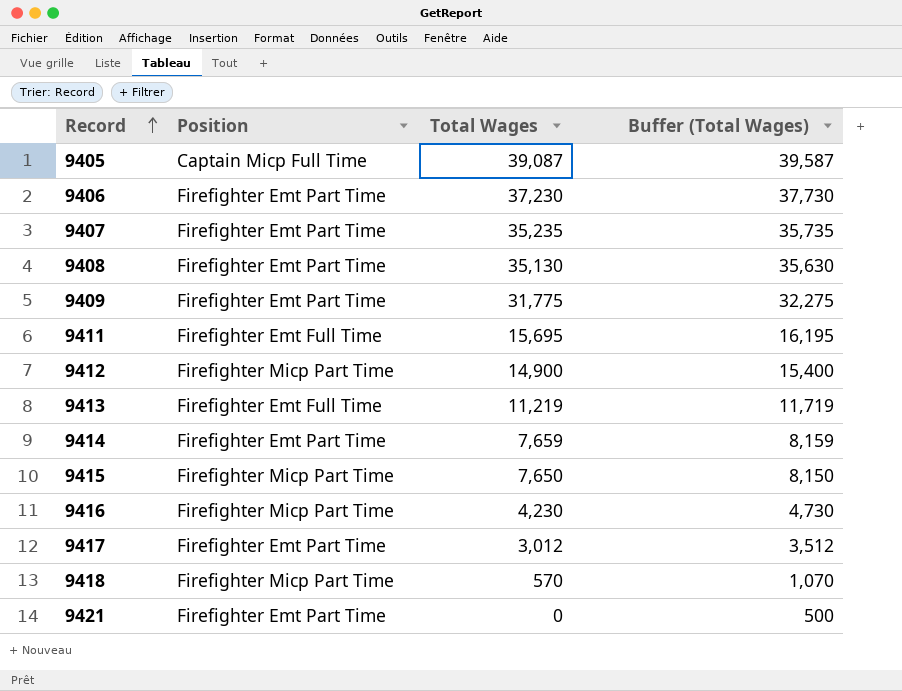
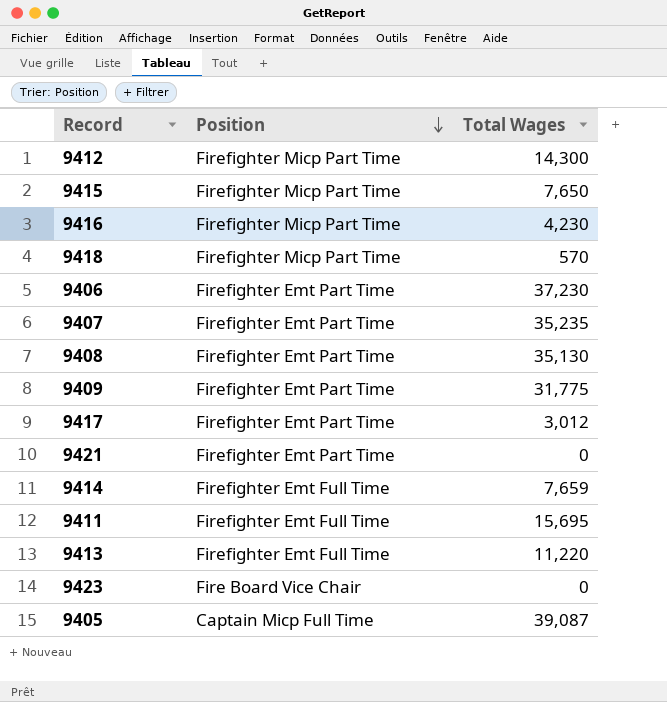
row order: Record ascending -> Position descending
column Buffer (Total Wages) | formula: [Total Wages] + 500 -> none
9412 | Total Wages: 14,900 -> 14,300
9414 | Position: Firefighter Emt Part Time -> Firefighter Emt Full Time
9413 | Total Wages: 11,219 -> 11,220
row 9423: none -> Fire Board Vice Chair | 0

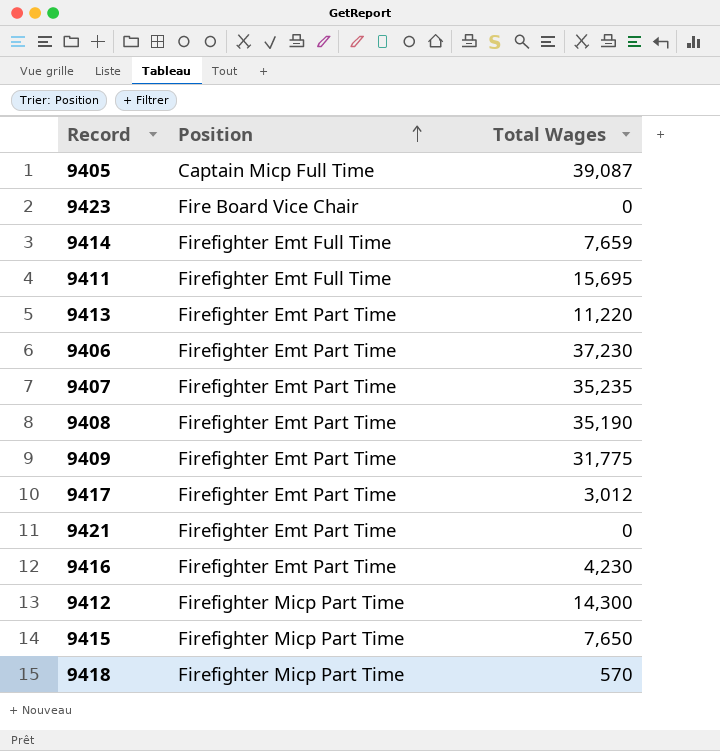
row order: Position descending -> Position ascending
9413 | Position: Firefighter Emt Full Time -> Firefighter Emt Part Time
9408 | Total Wages: 35,130 -> 35,190
9416 | Position: Firefighter Micp Part Time -> Firefighter Emt Part Time

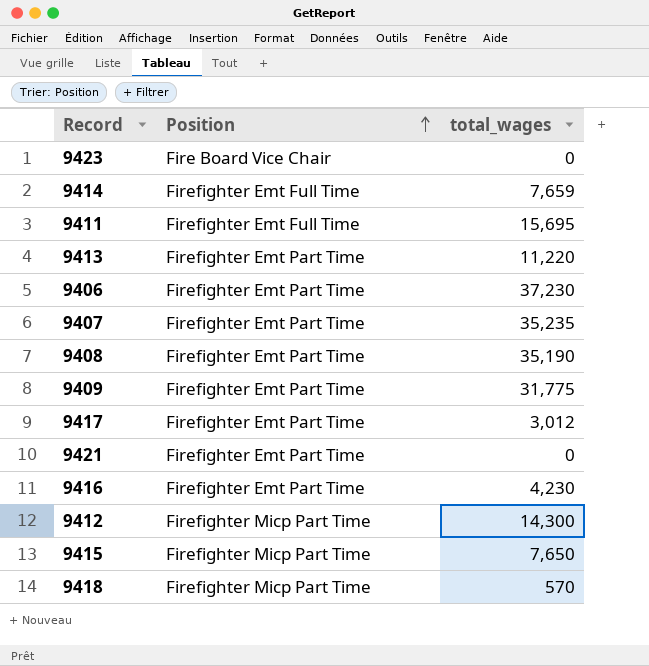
column name: Total Wages -> total_wages
row 9405: Captain Micp Full Time | 39,087 -> none

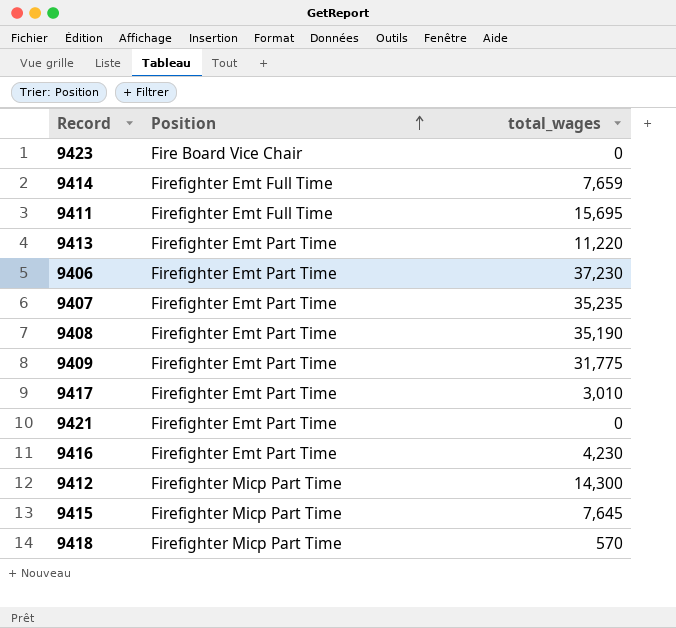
9417 | total_wages: 3,012 -> 3,010
9415 | total_wages: 7,650 -> 7,645

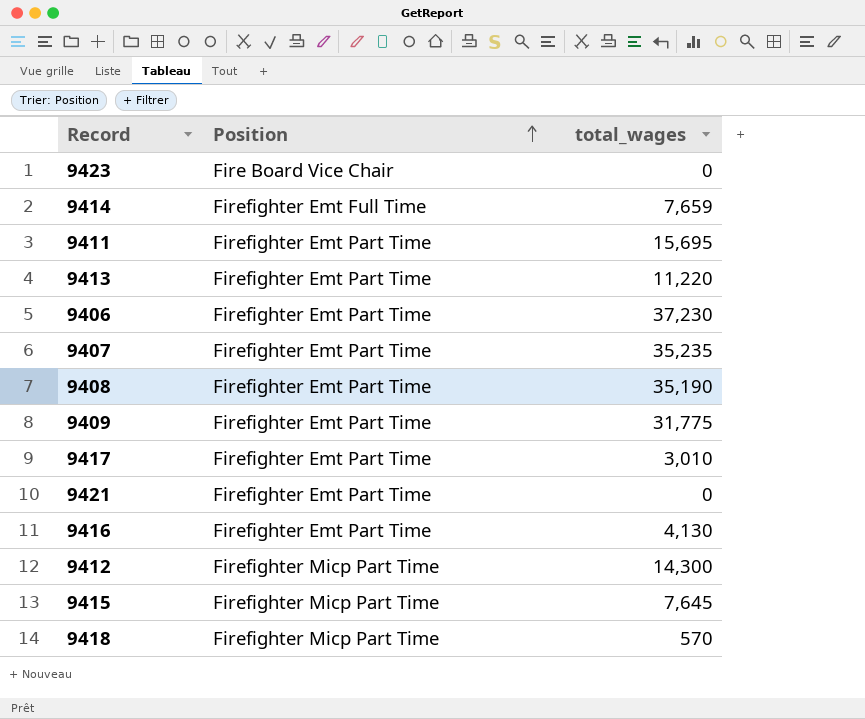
9411 | Position: Firefighter Emt Full Time -> Firefighter Emt Part Time
9416 | total_wages: 4,230 -> 4,130

